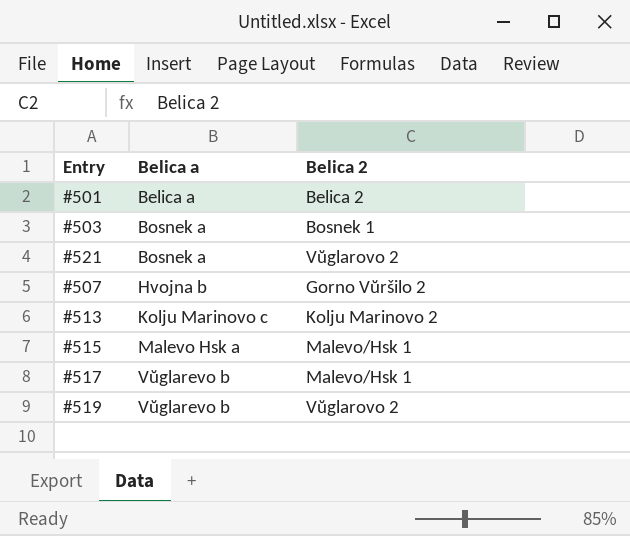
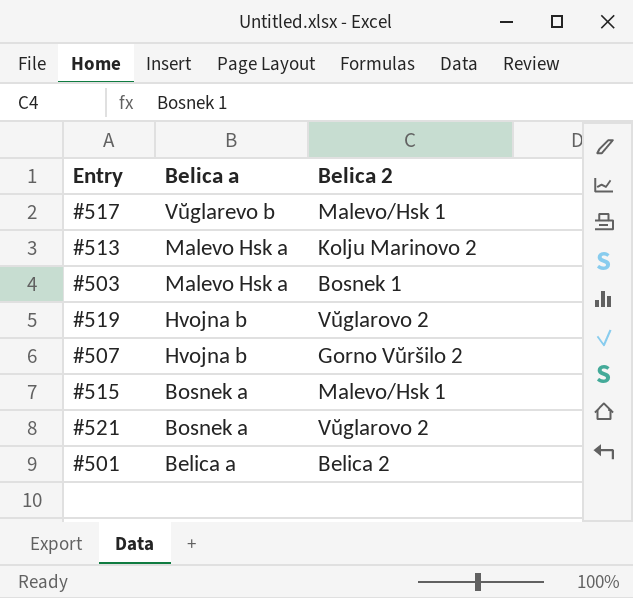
row order: Belica a ascending -> Belica a descending
#513 | Belica a: Kolju Marinovo c -> Malevo Hsk a
#503 | Belica a: Bosnek a -> Malevo Hsk a
#519 | Belica a: Vŭglarevo b -> Hvojna b
#515 | Belica a: Malevo Hsk a -> Bosnek a

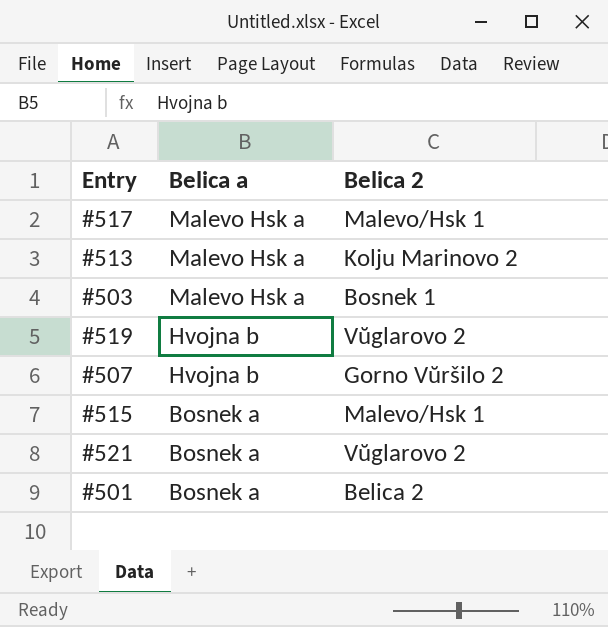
#517 | Belica a: Vŭglarevo b -> Malevo Hsk a
#501 | Belica a: Belica a -> Bosnek a

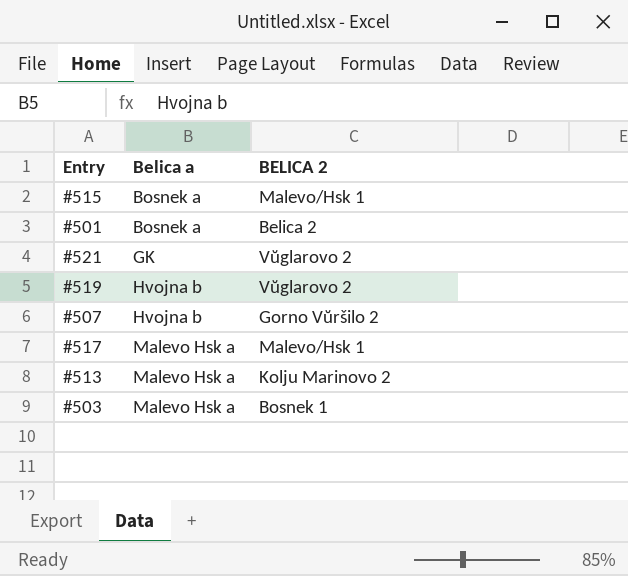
row order: Belica a descending -> Belica a ascending
column name: Belica 2 -> BELICA 2
#521 | Belica a: Bosnek a -> GK

